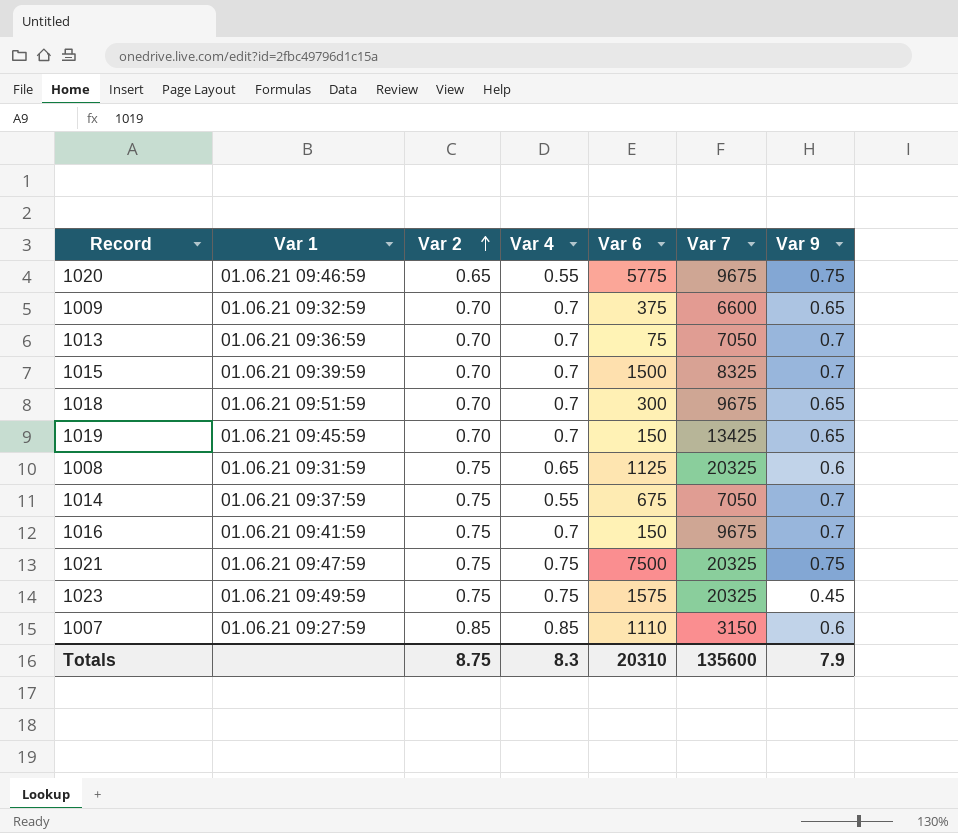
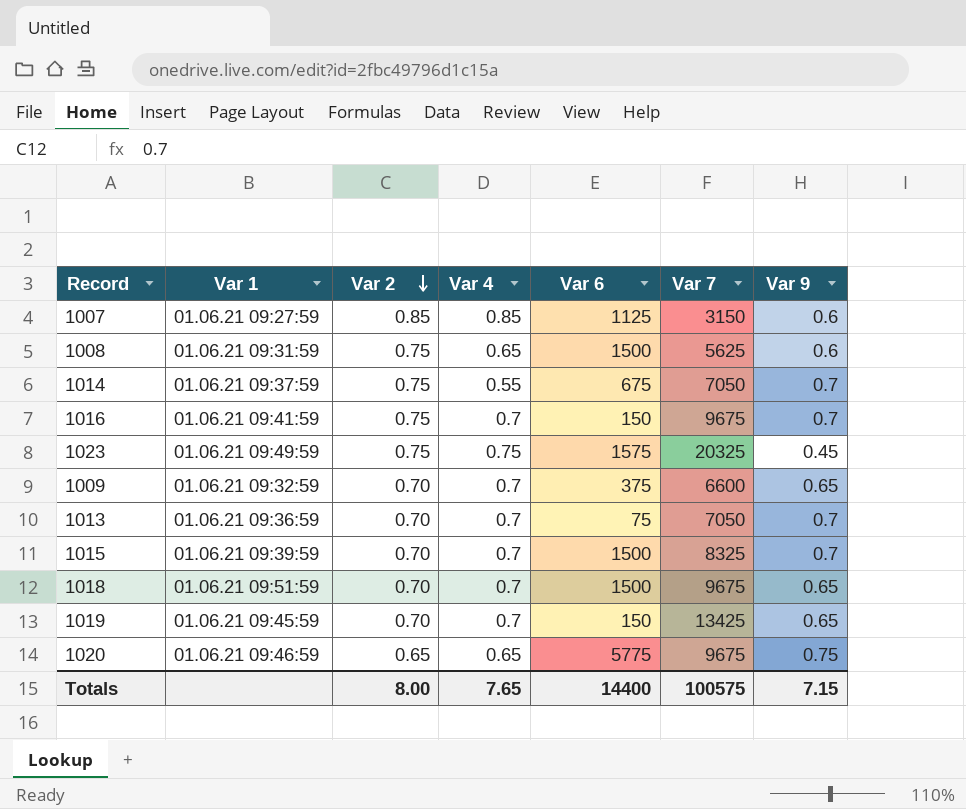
row order: Var 2 ascending -> Var 2 descending
row 1021: 01.06.21 09:47:59 | 0.75 | 0.75 | 7500 | 20325 | 0.75 -> none
1007 | Var 6: 1110 -> 1125
1008 | Var 6: 1125 -> 1500
1008 | Var 7: 20325 -> 5625
1018 | Var 6: 300 -> 1500
1020 | Var 4: 0.55 -> 0.65
Totals | Var 2: 8.75 -> 8.00
Totals | Var 4: 8.3 -> 7.65
Totals | Var 6: 20310 -> 14400
Totals | Var 7: 135600 -> 100575
Totals | Var 9: 7.9 -> 7.15

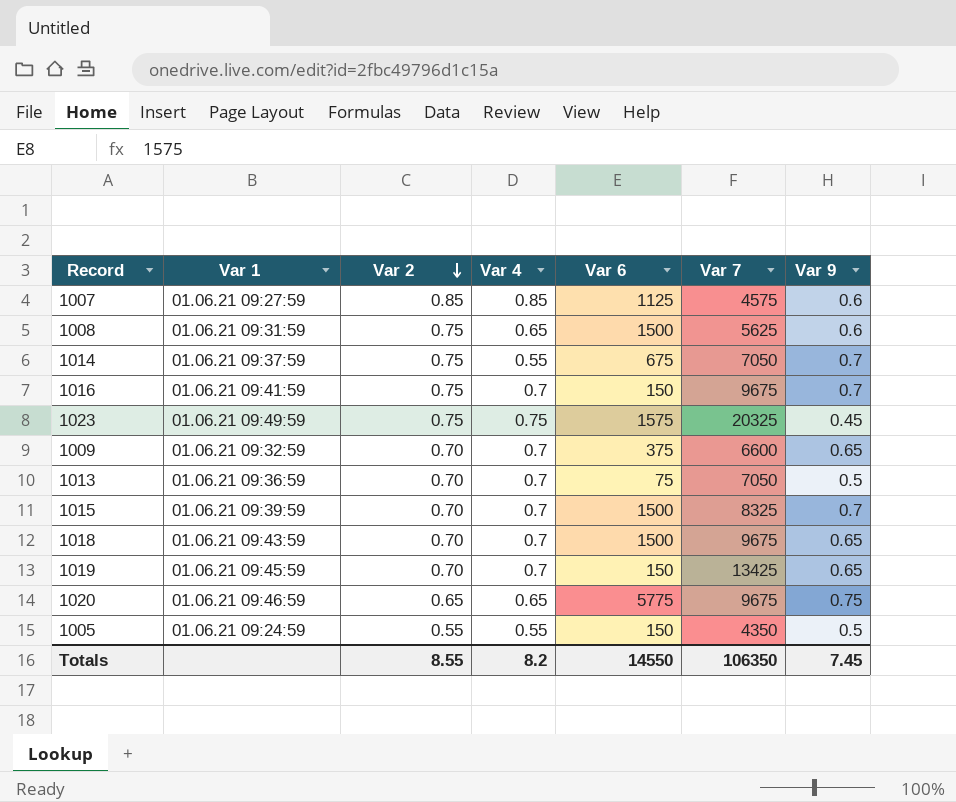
1007 | Var 7: 3150 -> 4575
1013 | Var 9: 0.7 -> 0.5
1018 | Var 1: 01.06.21 09:51:59 -> 01.06.21 09:43:59
row 1005: none -> 01.06.21 09:24:59 | 0.55 | 0.55 | 150 | 4350 | 0.5
Totals | Var 2: 8.00 -> 8.55
Totals | Var 4: 7.65 -> 8.2
Totals | Var 6: 14400 -> 14550
Totals | Var 7: 100575 -> 106350
Totals | Var 9: 7.15 -> 7.45

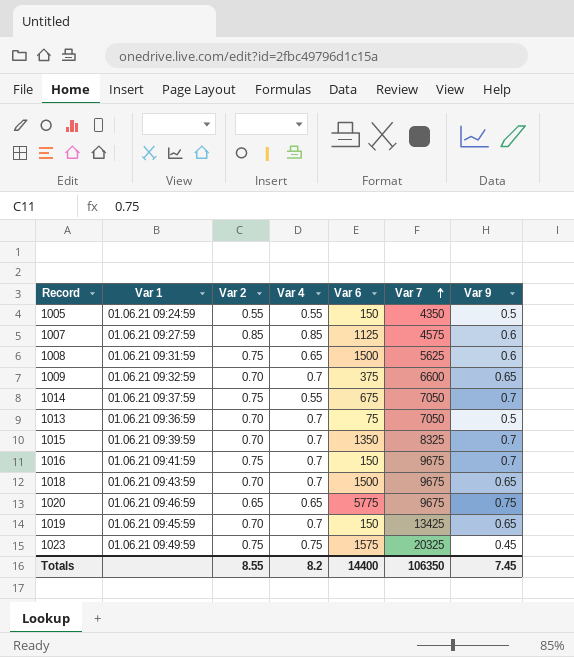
row order: Var 2 descending -> Var 7 ascending
1015 | Var 6: 1500 -> 1350
Totals | Var 6: 14550 -> 14400

